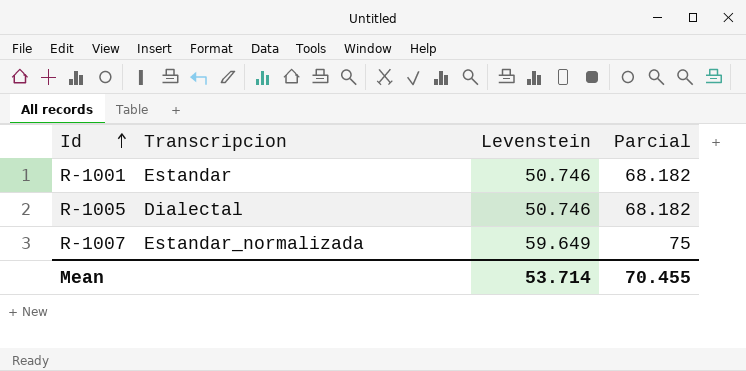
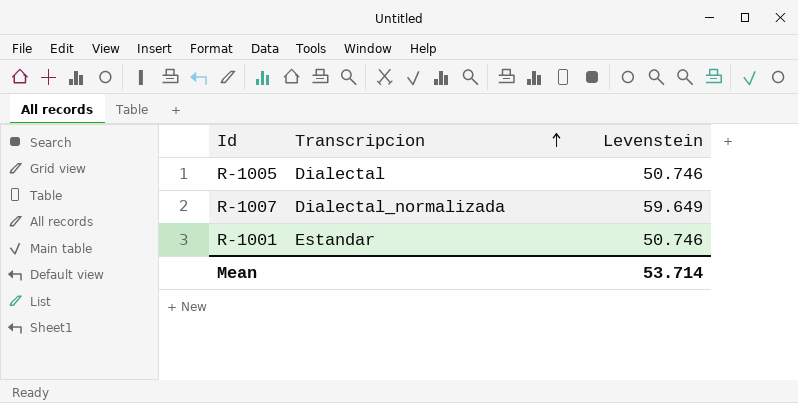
row order: Id ascending -> Transcripcion ascending
column Parcial | position: 4 -> none
R-1007 | Transcripcion: Estandar_normalizada -> Dialectal_normalizada

